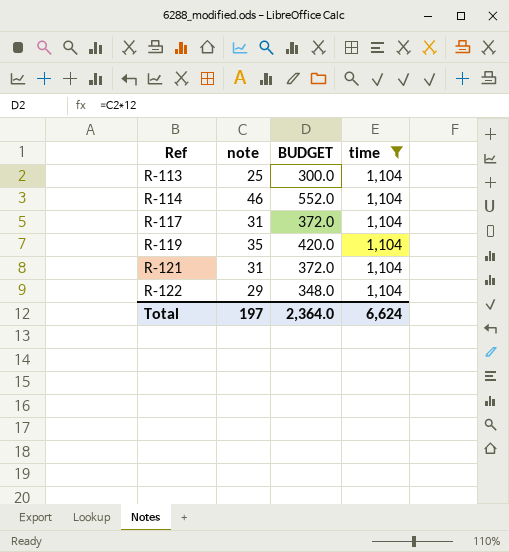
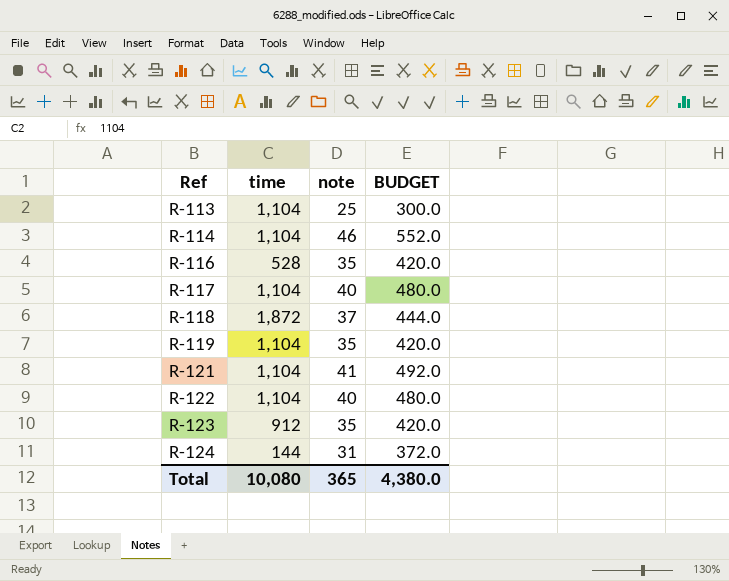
filter: time = 1,104 -> none
column time | position: 4 -> 2
R-117 | note: 31 -> 40
R-117 | BUDGET: 372.0 -> 480.0
R-121 | note: 31 -> 41
R-121 | BUDGET: 372.0 -> 492.0
R-122 | note: 29 -> 40
R-122 | BUDGET: 348.0 -> 480.0
Total | time: 6,624 -> 10,080
Total | note: 197 -> 365
Total | BUDGET: 2,364.0 -> 4,380.0

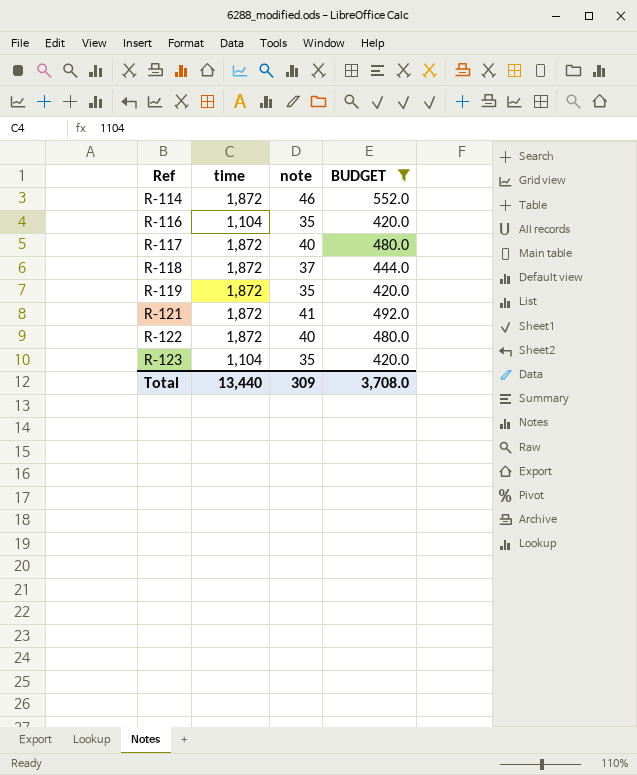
filter: none -> BUDGET >= 420.0
R-114 | time: 1,104 -> 1,872
R-116 | time: 528 -> 1,104
R-117 | time: 1,104 -> 1,872
R-119 | time: 1,104 -> 1,872
R-121 | time: 1,104 -> 1,872
R-122 | time: 1,104 -> 1,872
R-123 | time: 912 -> 1,104
Total | time: 10,080 -> 13,440
Total | note: 365 -> 309
Total | BUDGET: 4,380.0 -> 3,708.0

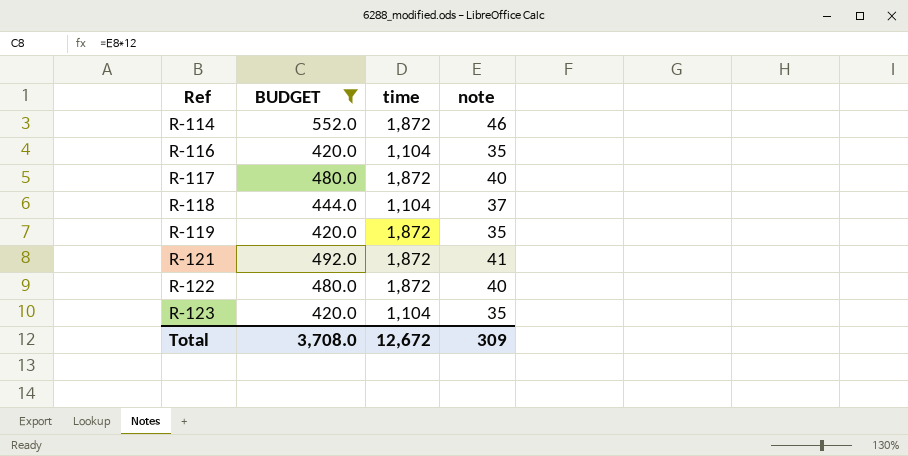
column BUDGET | position: 4 -> 2
R-118 | time: 1,872 -> 1,104
Total | time: 13,440 -> 12,672

